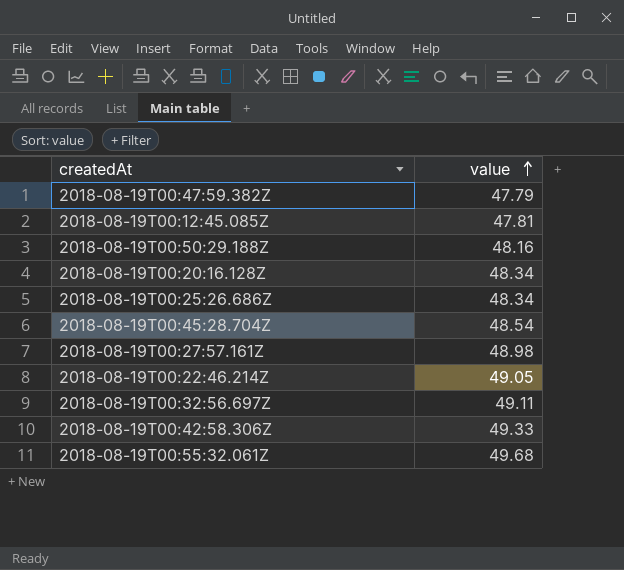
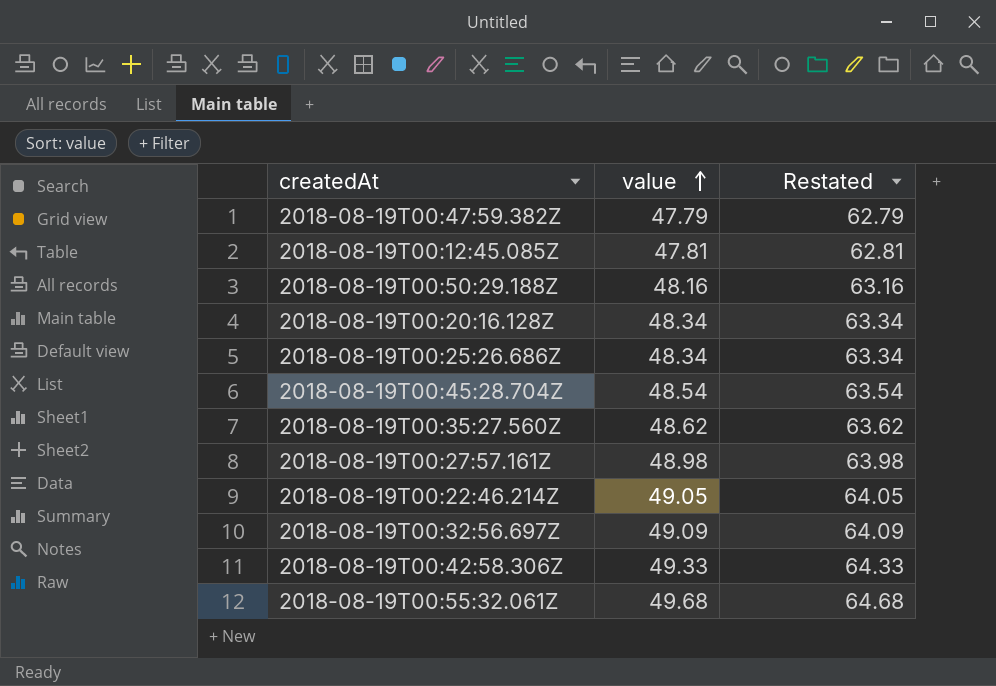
column Restated | formula: none -> [value] + 15
row 2018-08-19T00:35:27.560Z: none -> 48.62 | 63.62
2018-08-19T00:32:56.697Z | value: 49.11 -> 49.09

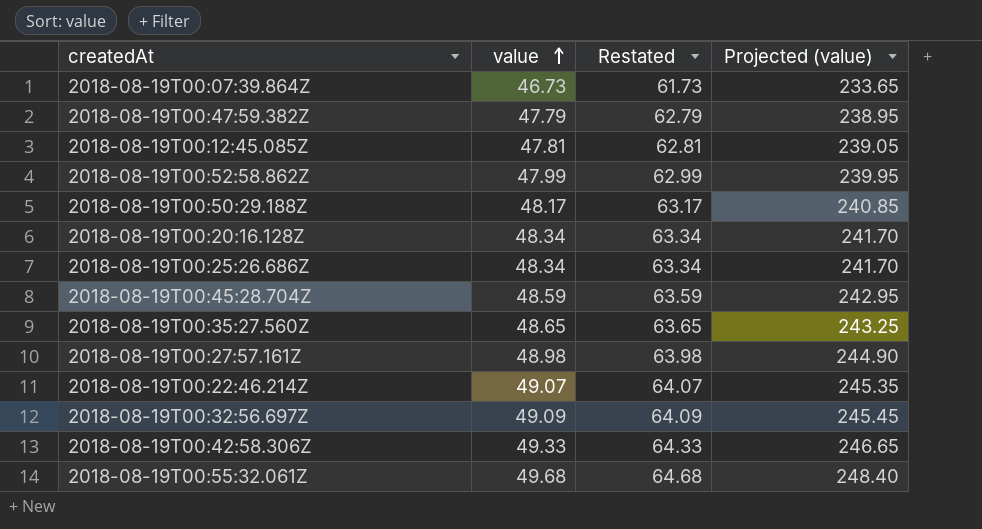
column Projected (value) | formula: none -> [value] * 5
row 2018-08-19T00:07:39.864Z: none -> 46.73 | 61.73 | 233.65
row 2018-08-19T00:52:58.862Z: none -> 47.99 | 62.99 | 239.95
2018-08-19T00:50:29.188Z | value: 48.16 -> 48.17
2018-08-19T00:50:29.188Z | Restated: 63.16 -> 63.17
2018-08-19T00:45:28.704Z | value: 48.54 -> 48.59
2018-08-19T00:45:28.704Z | Restated: 63.54 -> 63.59
2018-08-19T00:35:27.560Z | value: 48.62 -> 48.65
2018-08-19T00:35:27.560Z | Restated: 63.62 -> 63.65
2018-08-19T00:22:46.214Z | value: 49.05 -> 49.07
2018-08-19T00:22:46.214Z | Restated: 64.05 -> 64.07

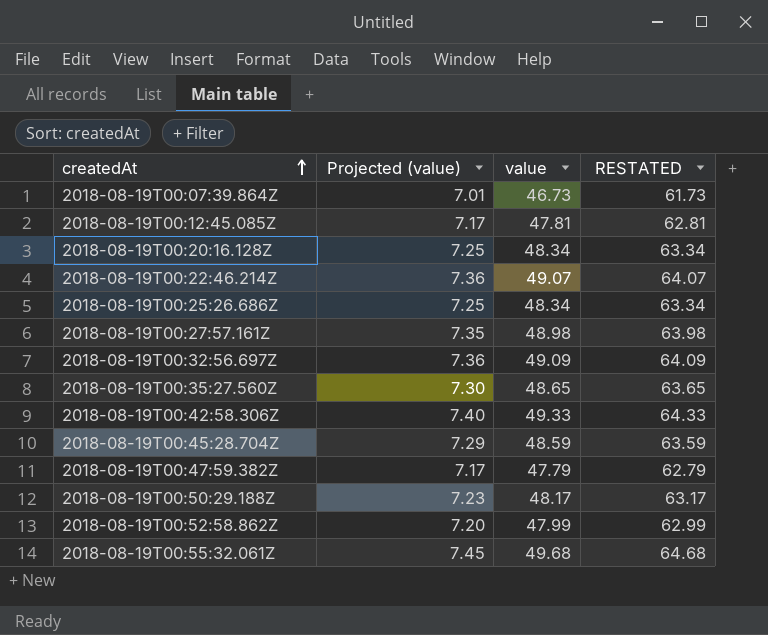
row order: value ascending -> createdAt ascending
column Projected (value) | formula: [value] * 5 -> [value] * 0.15
column Projected (value) | position: 4 -> 2
column name: Restated -> RESTATED

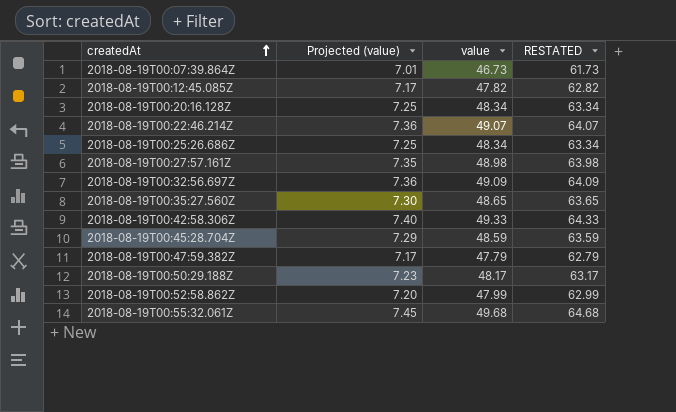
2018-08-19T00:12:45.085Z | value: 47.81 -> 47.82
2018-08-19T00:12:45.085Z | RESTATED: 62.81 -> 62.82

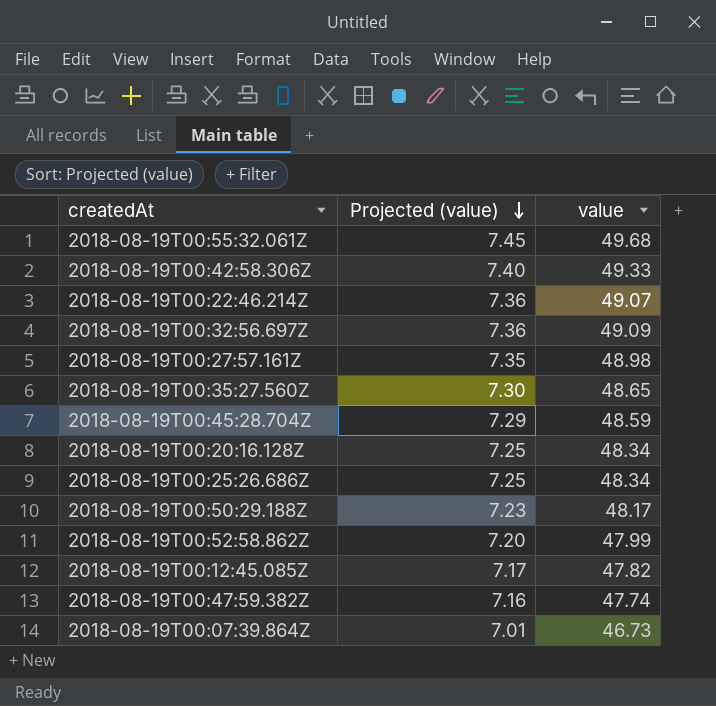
row order: createdAt ascending -> Projected (value) descending
column RESTATED | formula: [value] + 15 -> none
2018-08-19T00:47:59.382Z | Projected (value): 7.17 -> 7.16
2018-08-19T00:47:59.382Z | value: 47.79 -> 47.74

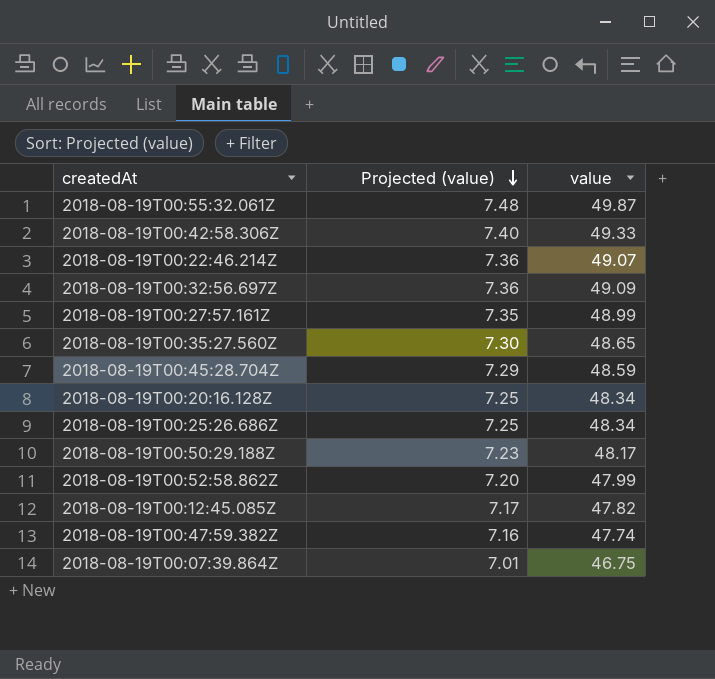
2018-08-19T00:55:32.061Z | Projected (value): 7.45 -> 7.48
2018-08-19T00:55:32.061Z | value: 49.68 -> 49.87
2018-08-19T00:27:57.161Z | value: 48.98 -> 48.99
2018-08-19T00:07:39.864Z | value: 46.73 -> 46.75

